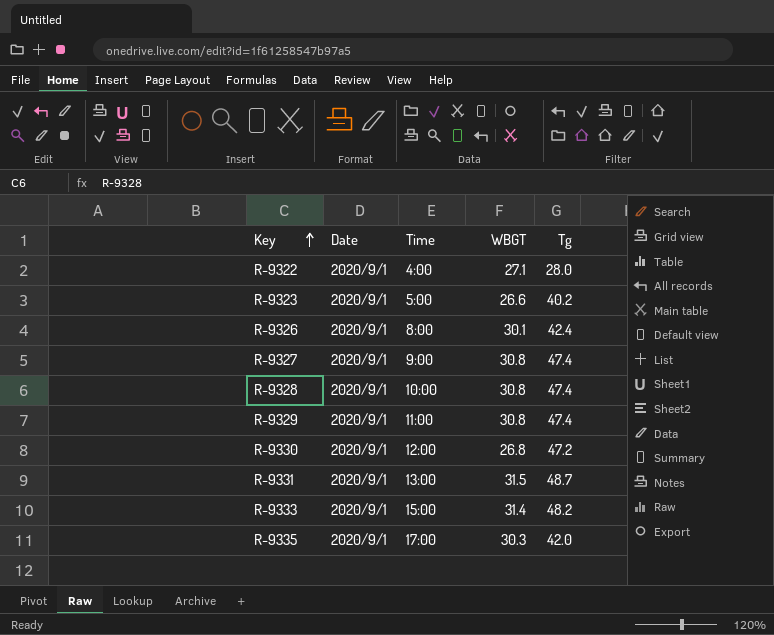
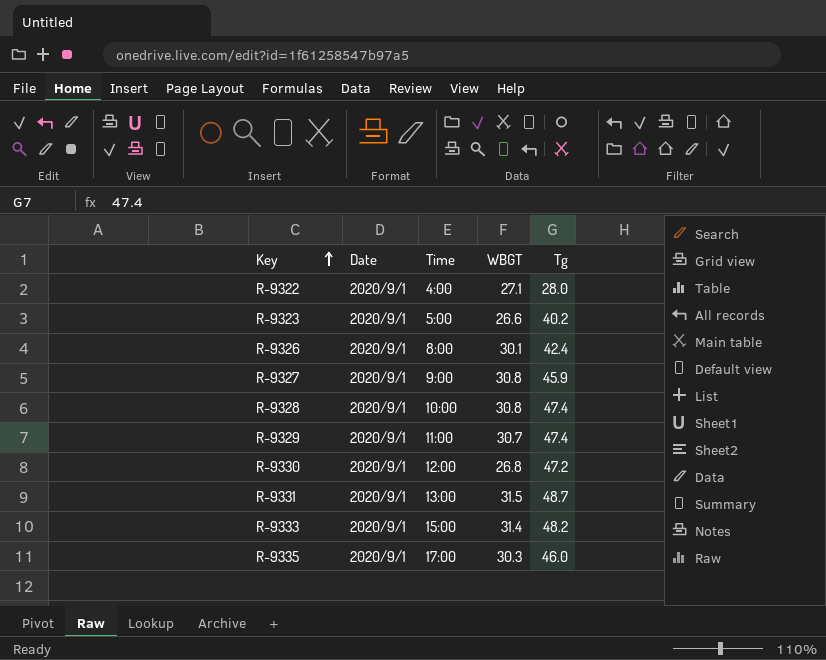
R-9327 | Tg: 47.4 -> 45.9
R-9329 | WBGT: 30.8 -> 30.7
R-9335 | Tg: 42.0 -> 46.0

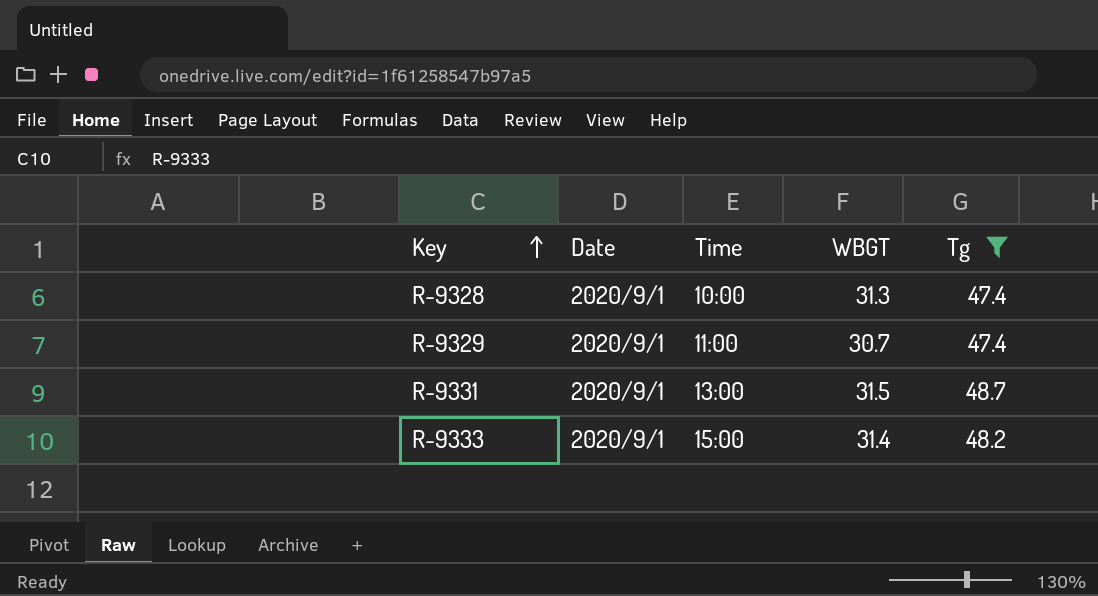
filter: none -> Tg >= 47.4
R-9328 | WBGT: 30.8 -> 31.3

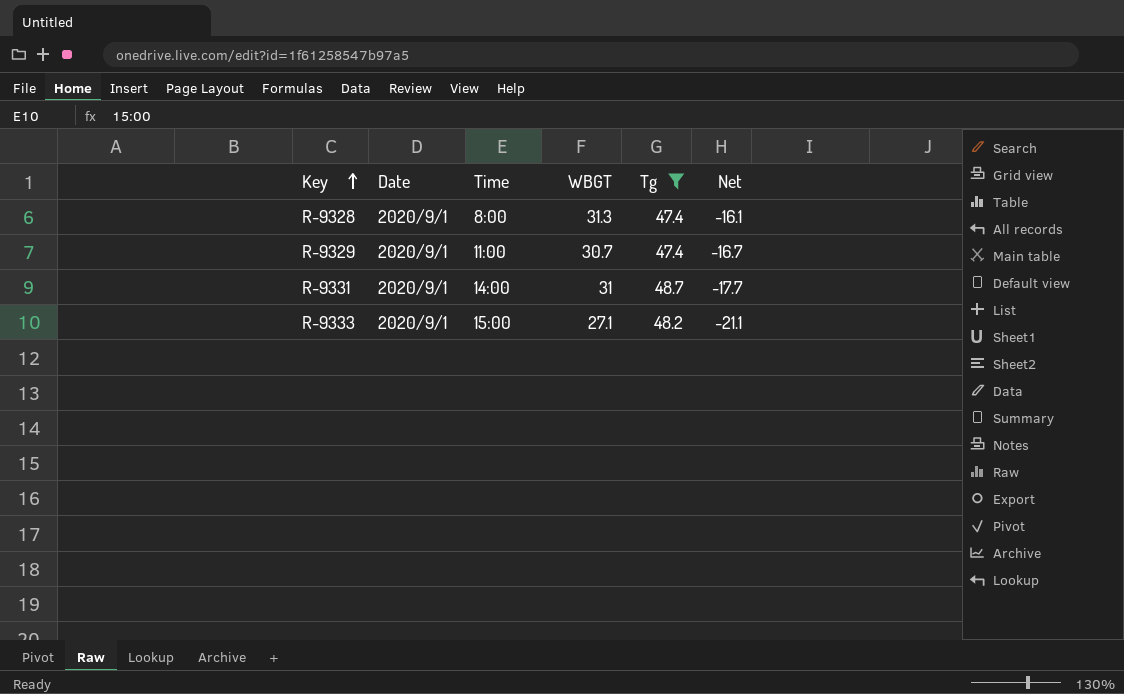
column Net | formula: none -> [WBGT] - [Tg]
R-9328 | Time: 10:00 -> 8:00
R-9331 | Time: 13:00 -> 14:00
R-9331 | WBGT: 31.5 -> 31
R-9333 | WBGT: 31.4 -> 27.1

